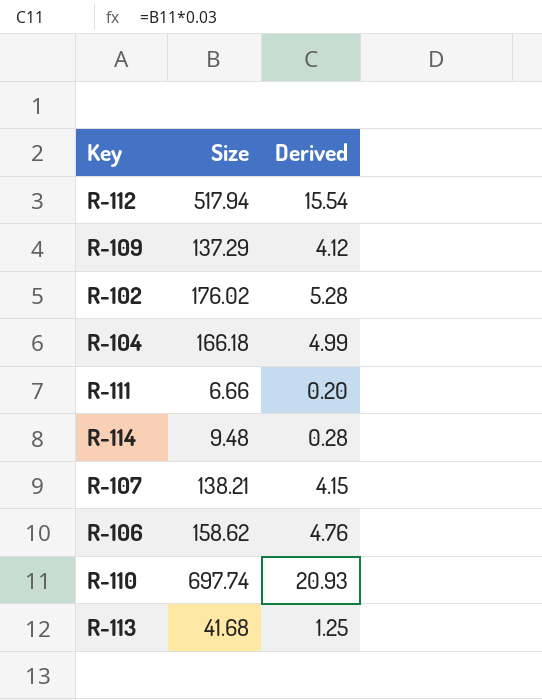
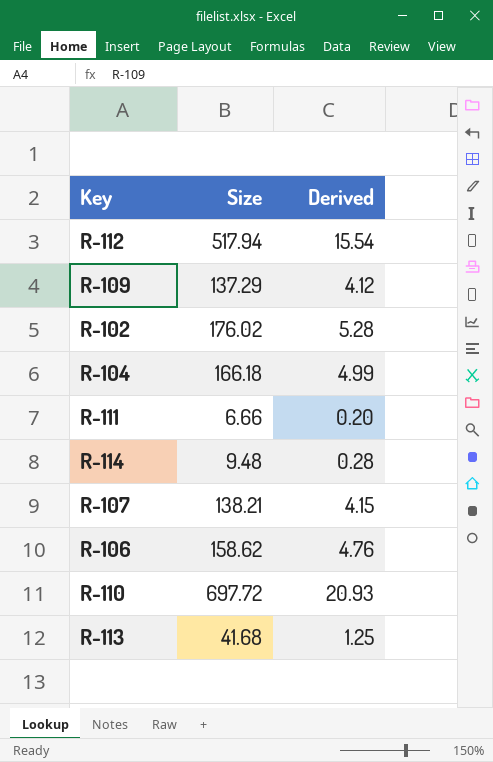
R-110 | Size: 697.74 -> 697.72

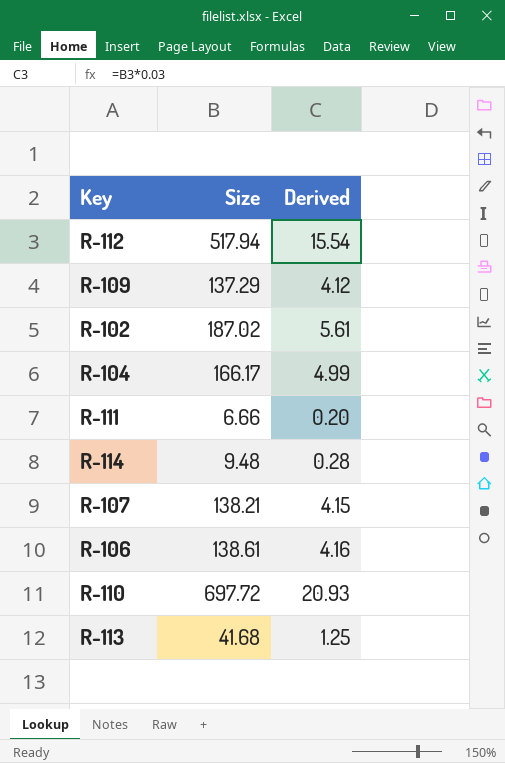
R-102 | Size: 176.02 -> 187.02
R-102 | Derived: 5.28 -> 5.61
R-104 | Size: 166.18 -> 166.17
R-106 | Size: 158.62 -> 138.61
R-106 | Derived: 4.76 -> 4.16

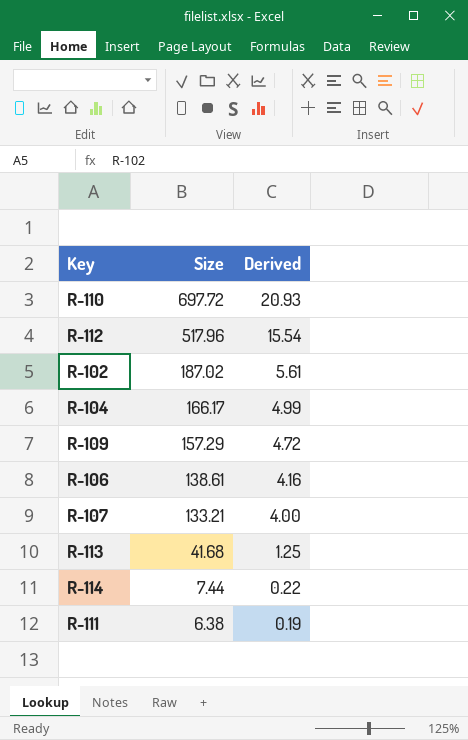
row order: none -> Size descending
R-112 | Size: 517.94 -> 517.96
R-109 | Size: 137.29 -> 157.29
R-109 | Derived: 4.12 -> 4.72
R-107 | Size: 138.21 -> 133.21
R-107 | Derived: 4.15 -> 4.00
R-114 | Size: 9.48 -> 7.44
R-114 | Derived: 0.28 -> 0.22
R-111 | Size: 6.66 -> 6.38
R-111 | Derived: 0.20 -> 0.19

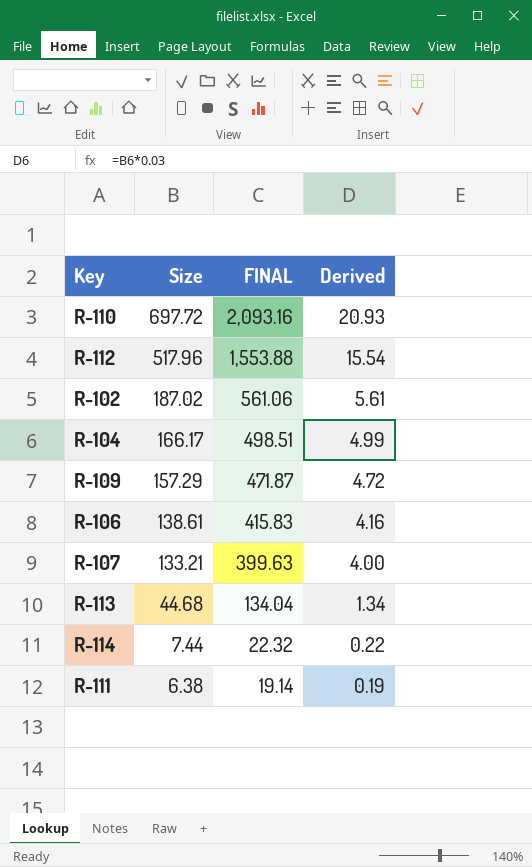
column FINAL | formula: none -> [Size] * 3
R-113 | Size: 41.68 -> 44.68
R-113 | Derived: 1.25 -> 1.34

